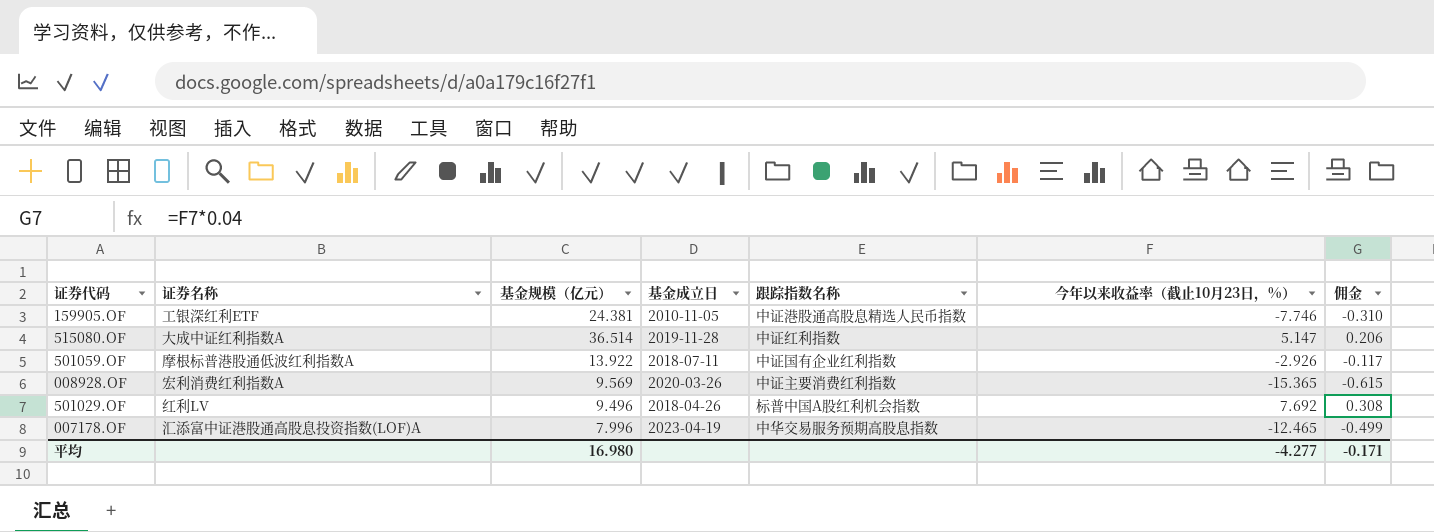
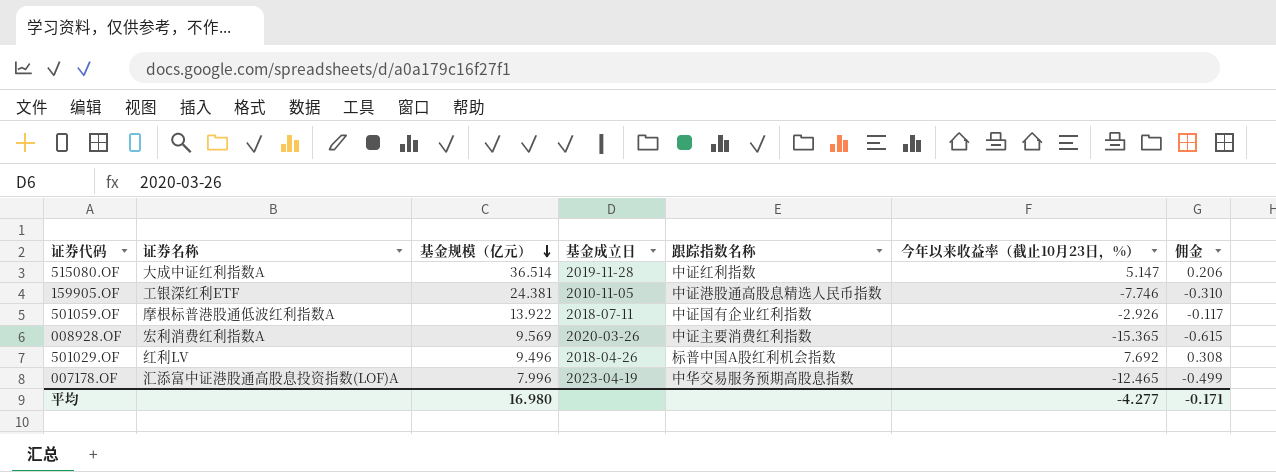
row order: none -> 基金规模（亿元） descending

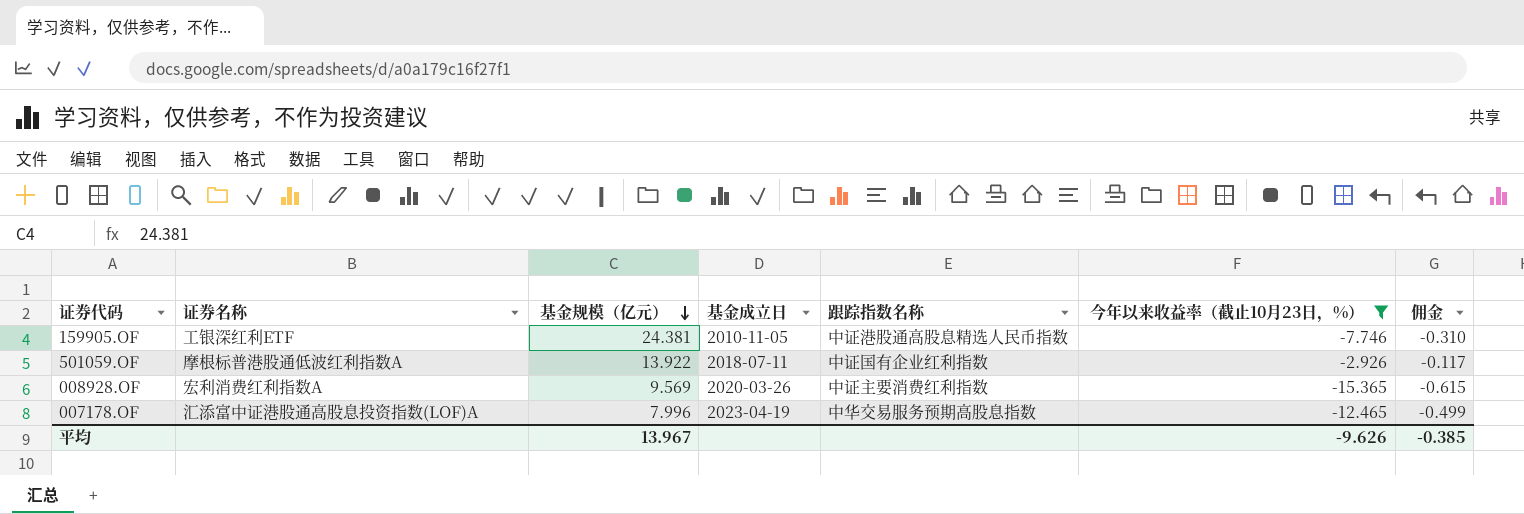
filter: none -> 今年以来收益率（截止10月23日，%） <= -2.926
平均 | 基金规模（亿元）: 16.980 -> 13.967
平均 | 今年以来收益率（截止10月23日，%）: -4.277 -> -9.626
平均 | 佣金: -0.171 -> -0.385

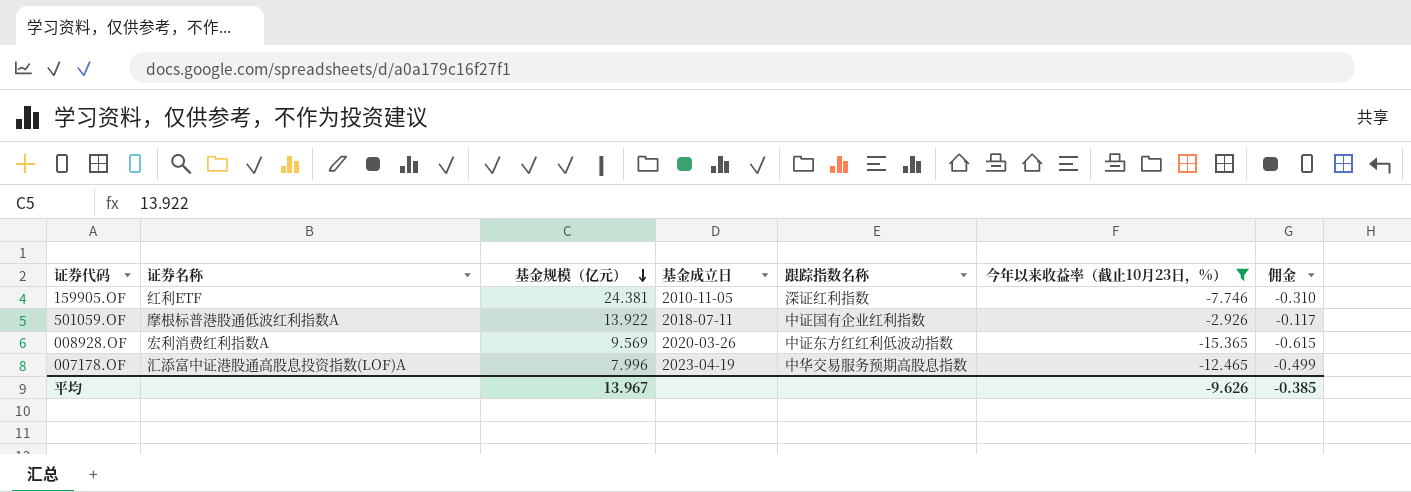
159905.OF | 证券名称: 工银深红利ETF -> 红利ETF
159905.OF | 跟踪指数名称: 中证港股通高股息精选人民币指数 -> 深证红利指数
008928.OF | 跟踪指数名称: 中证主要消费红利指数 -> 中证东方红红利低波动指数

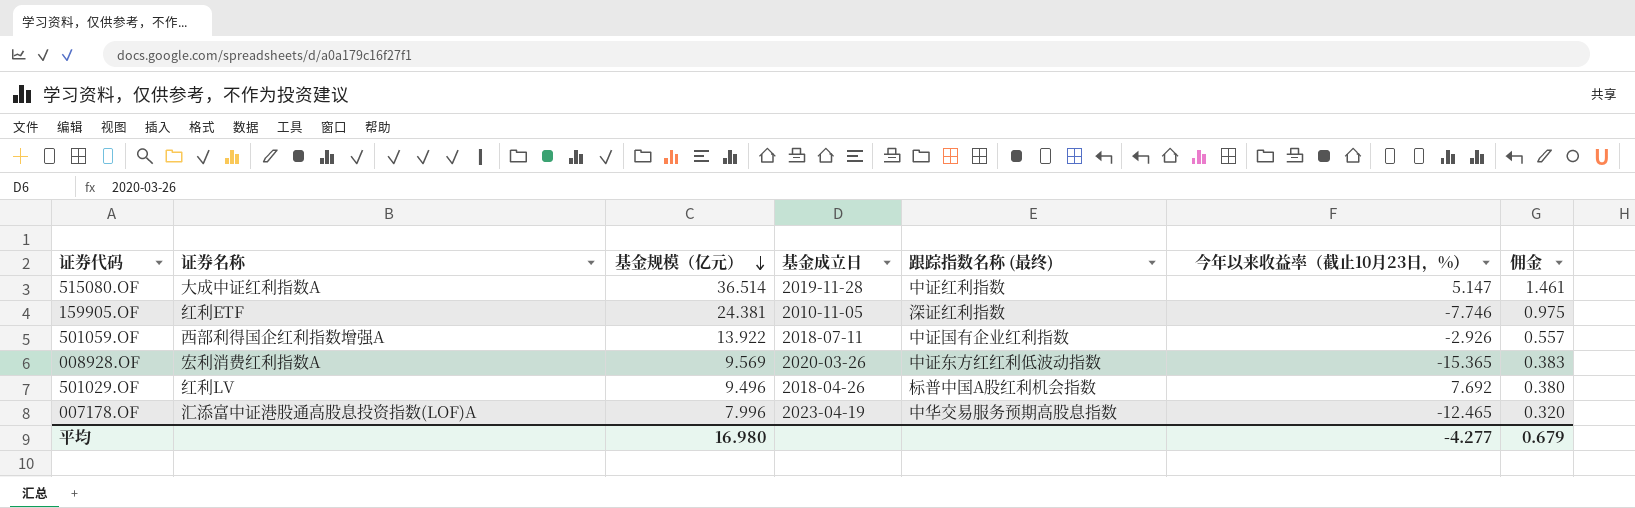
filter: 今年以来收益率（截止10月23日，%） <= -2.926 -> none
column name: 跟踪指数名称 -> 跟踪指数名称 (最终)
column 佣金 | formula: [今年以来收益率（截止10月23日，%）] * 0.04 -> [基金规模（亿元）] * 0.04
501059.OF | 证券名称: 摩根标普港股通低波红利指数A -> 西部利得国企红利指数增强A
平均 | 基金规模（亿元）: 13.967 -> 16.980
平均 | 今年以来收益率（截止10月23日，%）: -9.626 -> -4.277
平均 | 佣金: -0.385 -> 0.679

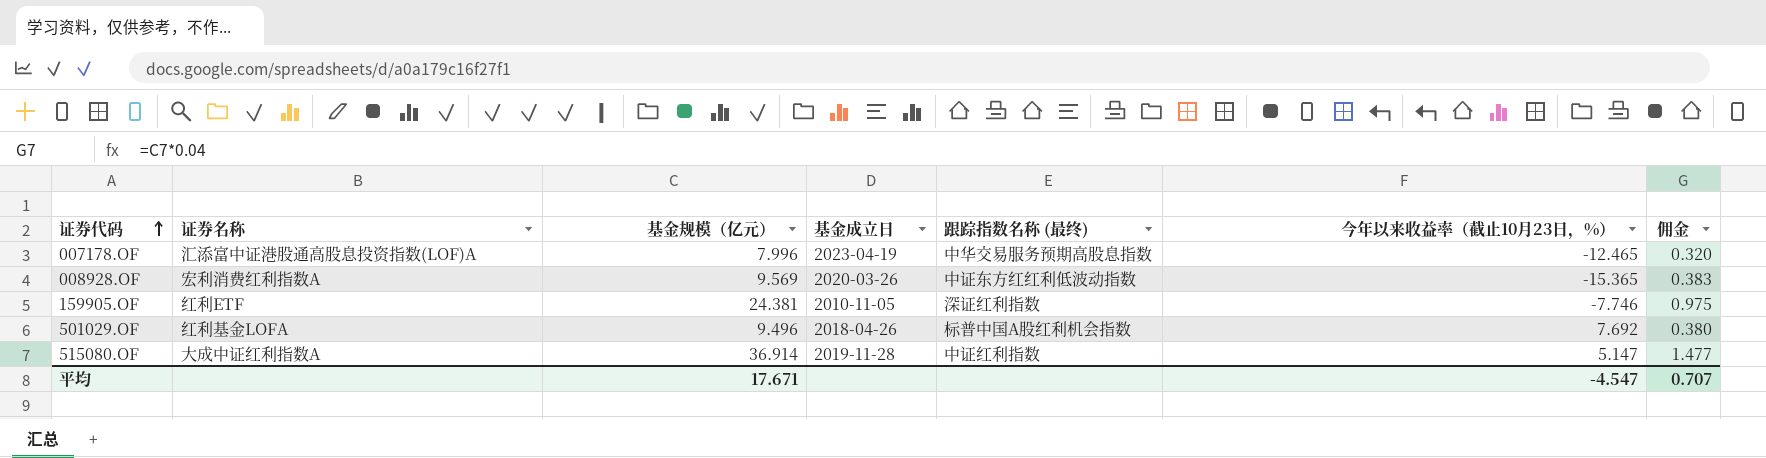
row order: 基金规模（亿元） descending -> 证券代码 ascending
row 501059.OF: 西部利得国企红利指数增强A | 13.922 | 2018-07-11 | 中证国有企业红利指数 | -2.926 | 0.557 -> none
501029.OF | 证券名称: 红利LV -> 红利基金LOFA
515080.OF | 基金规模（亿元）: 36.514 -> 36.914
515080.OF | 佣金: 1.461 -> 1.477
平均 | 基金规模（亿元）: 16.980 -> 17.671
平均 | 今年以来收益率（截止10月23日，%）: -4.277 -> -4.547
平均 | 佣金: 0.679 -> 0.707

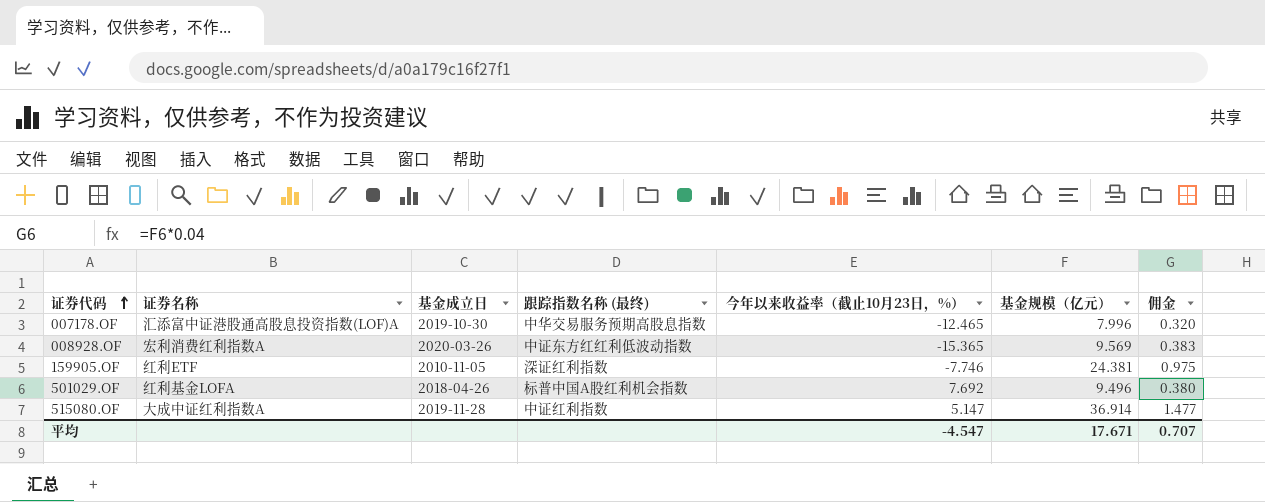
column 基金规模（亿元） | position: 3 -> 6
007178.OF | 基金成立日: 2023-04-19 -> 2019-10-30

